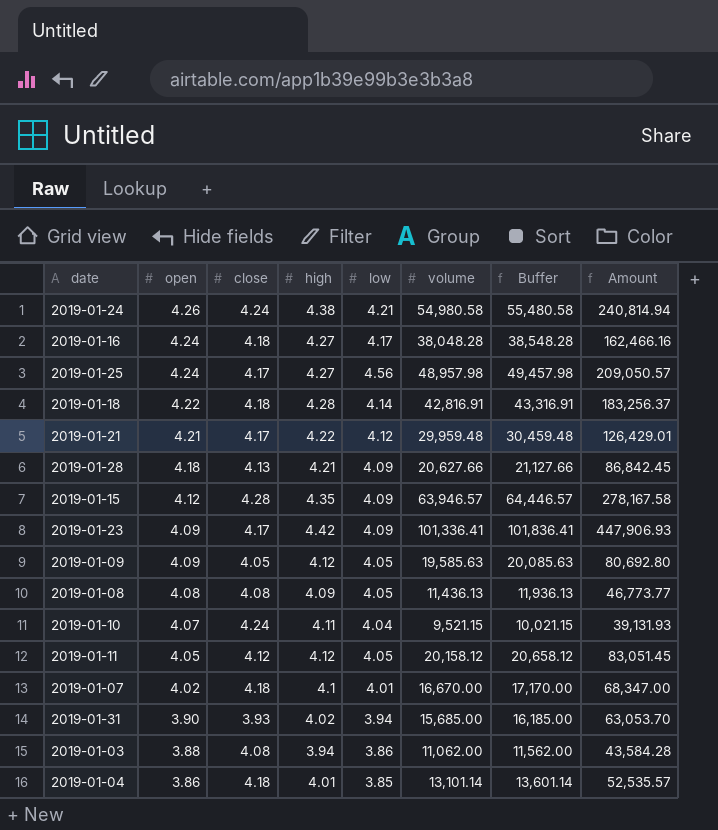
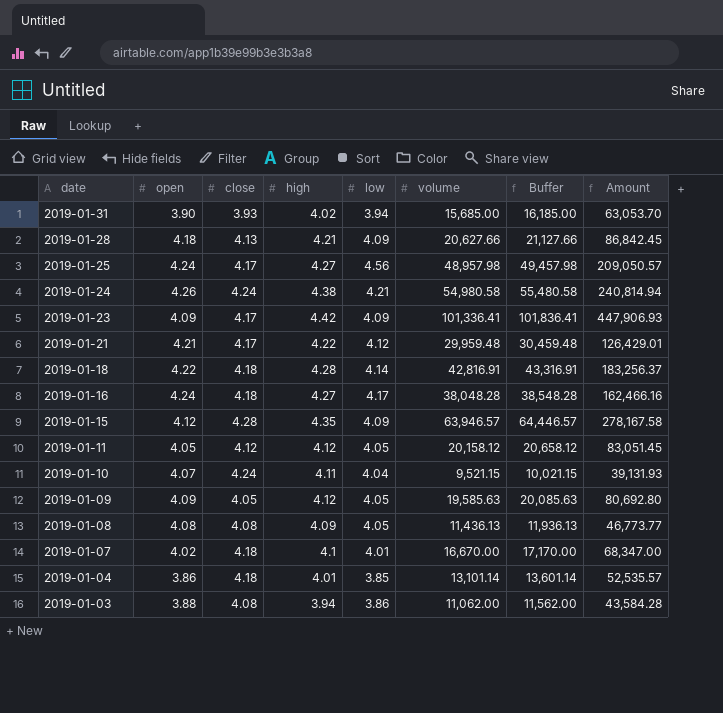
row order: open descending -> date descending

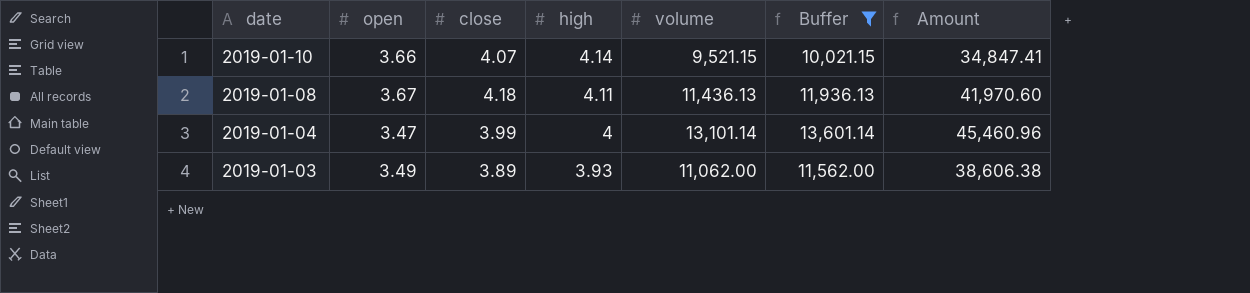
filter: none -> Buffer <= 13,601.14
column low | position: 5 -> none
column Amount | formula: [high] * [volume] -> [open] * [volume]
2019-01-10 | open: 4.07 -> 3.66
2019-01-10 | close: 4.24 -> 4.07
2019-01-10 | high: 4.11 -> 4.14
2019-01-08 | open: 4.08 -> 3.67
2019-01-08 | close: 4.08 -> 4.18
2019-01-08 | high: 4.09 -> 4.11
2019-01-04 | open: 3.86 -> 3.47
2019-01-04 | close: 4.18 -> 3.99
2019-01-04 | high: 4.01 -> 4
2019-01-03 | open: 3.88 -> 3.49
2019-01-03 | close: 4.08 -> 3.89
2019-01-03 | high: 3.94 -> 3.93

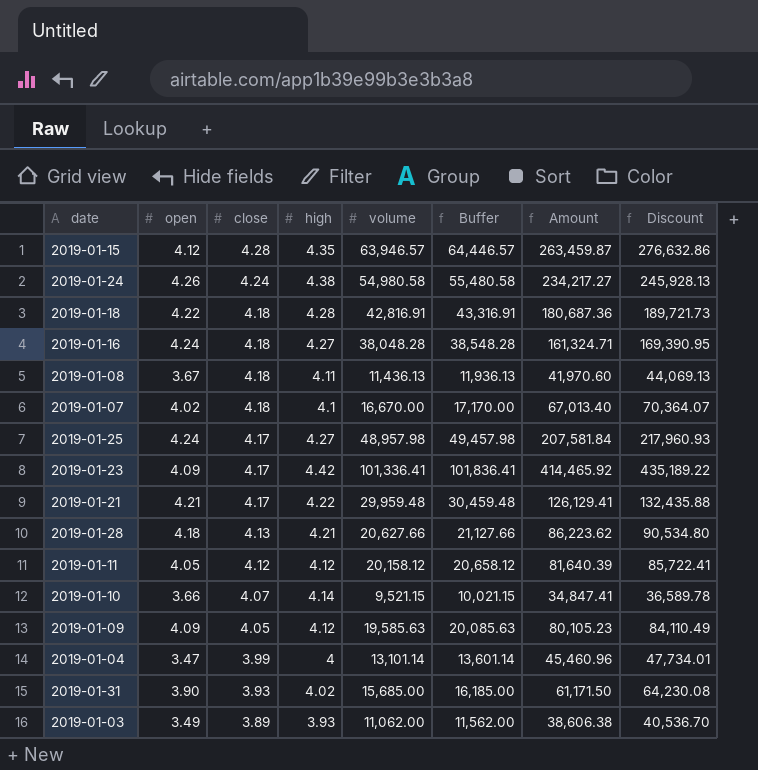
filter: Buffer <= 13,601.14 -> none
row order: date descending -> close descending
column Discount | formula: none -> [Amount] * 1.05

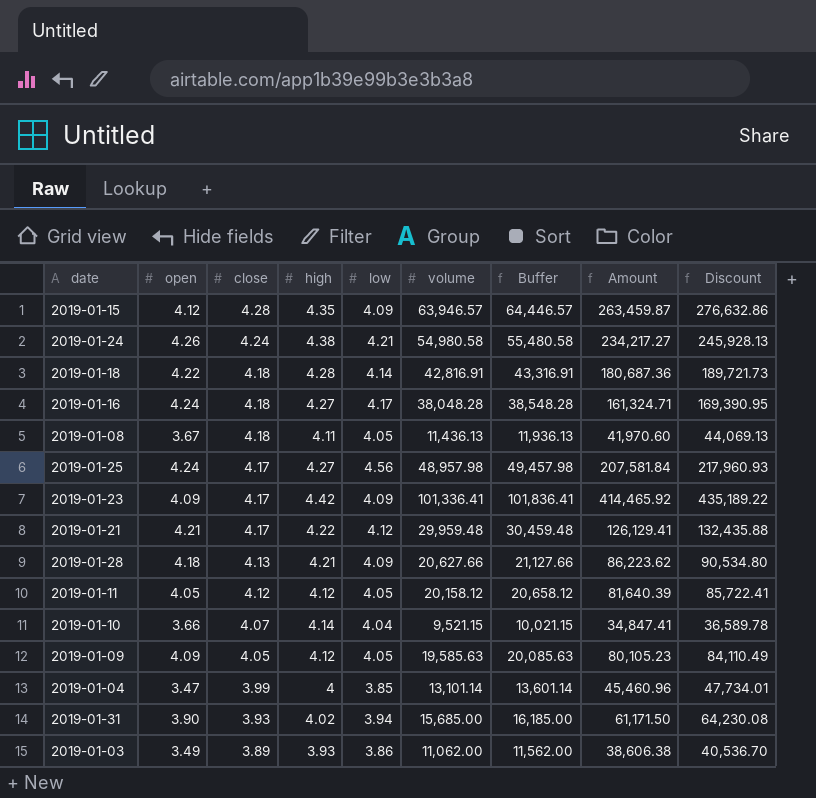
column low | position: none -> 5
row 2019-01-07: 4.02 | 4.18 | 4.1 | 16,670.00 | 17,170.00 | 67,013.40 | 70,364.07 -> none

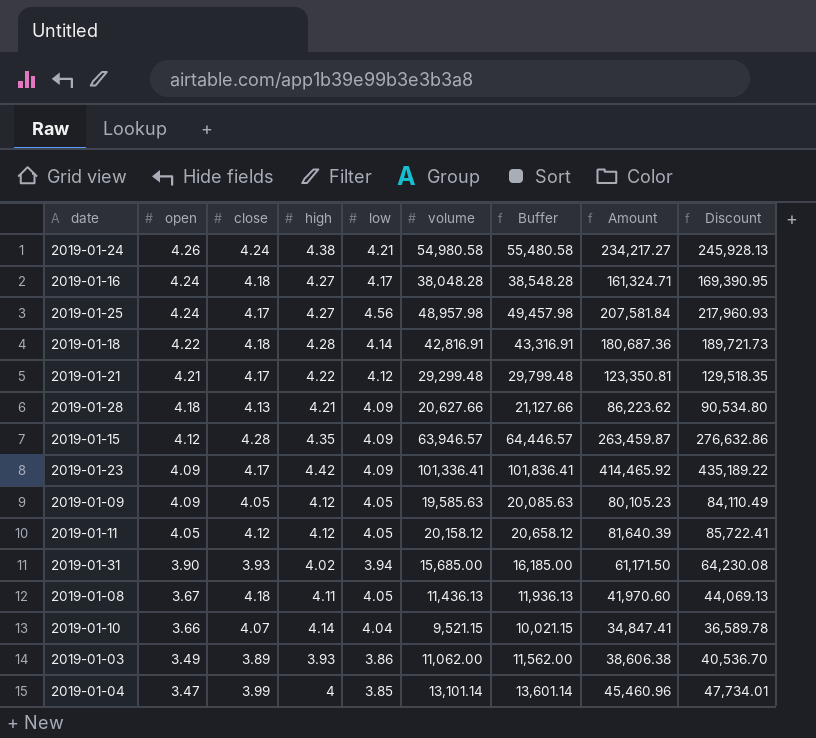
row order: close descending -> open descending
2019-01-21 | volume: 29,959.48 -> 29,299.48
2019-01-21 | Buffer: 30,459.48 -> 29,799.48
2019-01-21 | Amount: 126,129.41 -> 123,350.81
2019-01-21 | Discount: 132,435.88 -> 129,518.35

